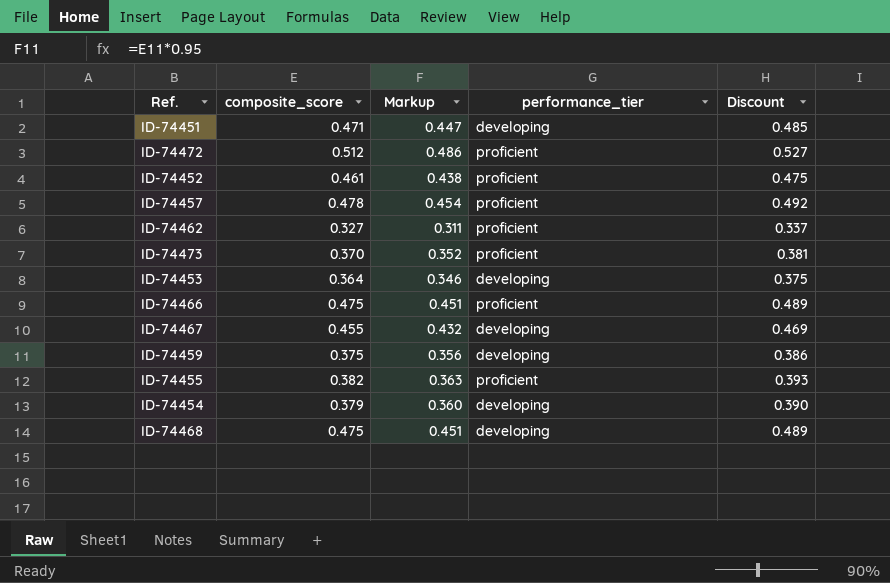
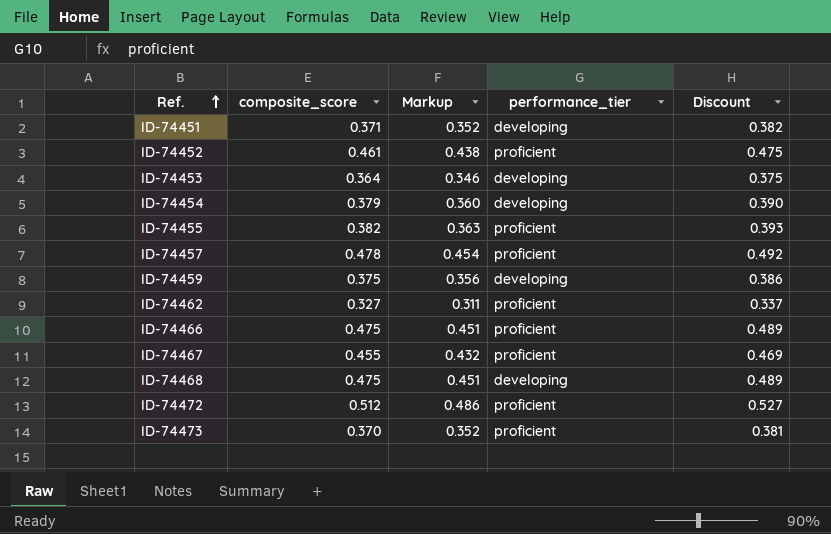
row order: none -> Ref. ascending
ID-74451 | composite_score: 0.471 -> 0.371
ID-74451 | Markup: 0.447 -> 0.352
ID-74451 | Discount: 0.485 -> 0.382
ID-74467 | performance_tier: developing -> proficient

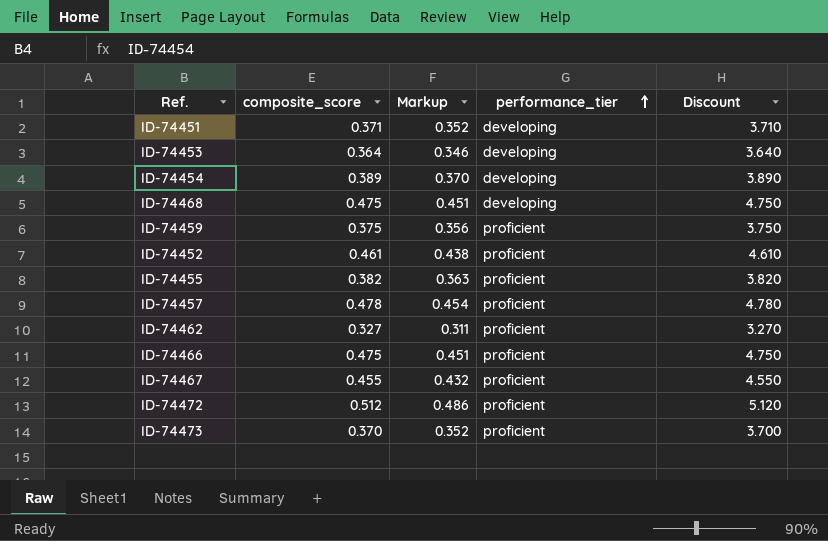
row order: Ref. ascending -> performance_tier ascending
column Discount | formula: [composite_score] * 1.03 -> [composite_score] * 10
ID-74454 | composite_score: 0.379 -> 0.389
ID-74454 | Markup: 0.360 -> 0.370
ID-74459 | performance_tier: developing -> proficient

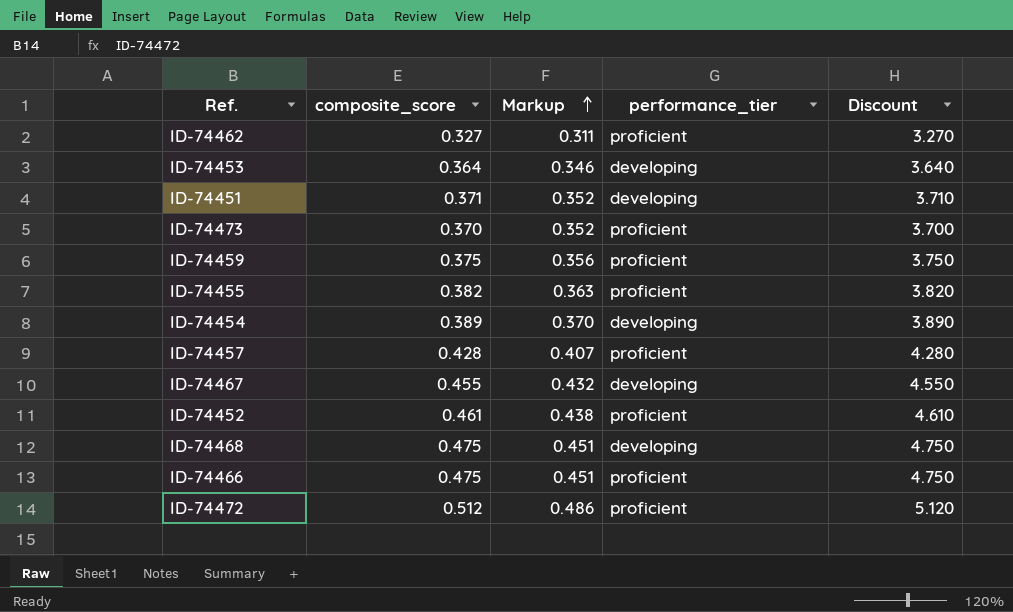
row order: performance_tier ascending -> Markup ascending
ID-74457 | composite_score: 0.478 -> 0.428
ID-74457 | Markup: 0.454 -> 0.407
ID-74457 | Discount: 4.780 -> 4.280
ID-74467 | performance_tier: proficient -> developing

